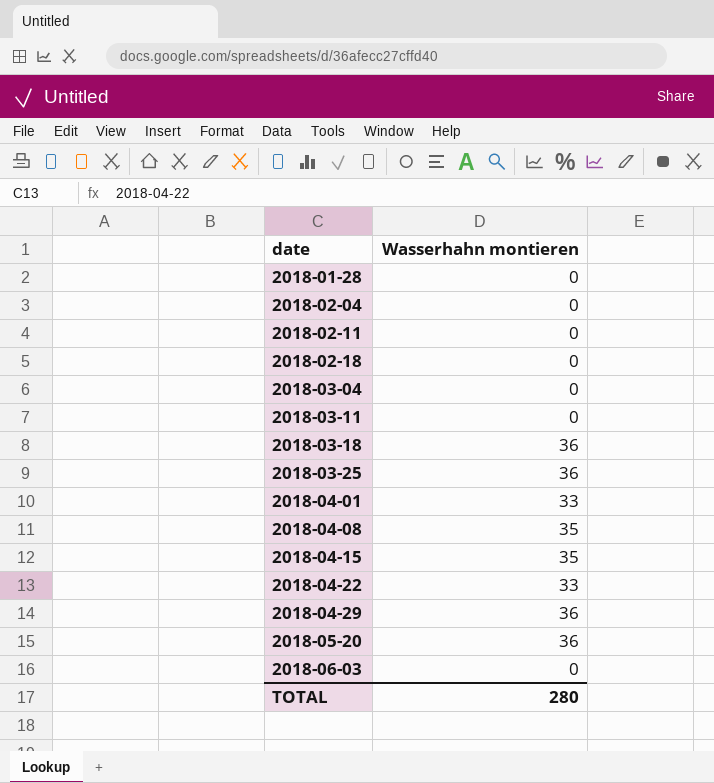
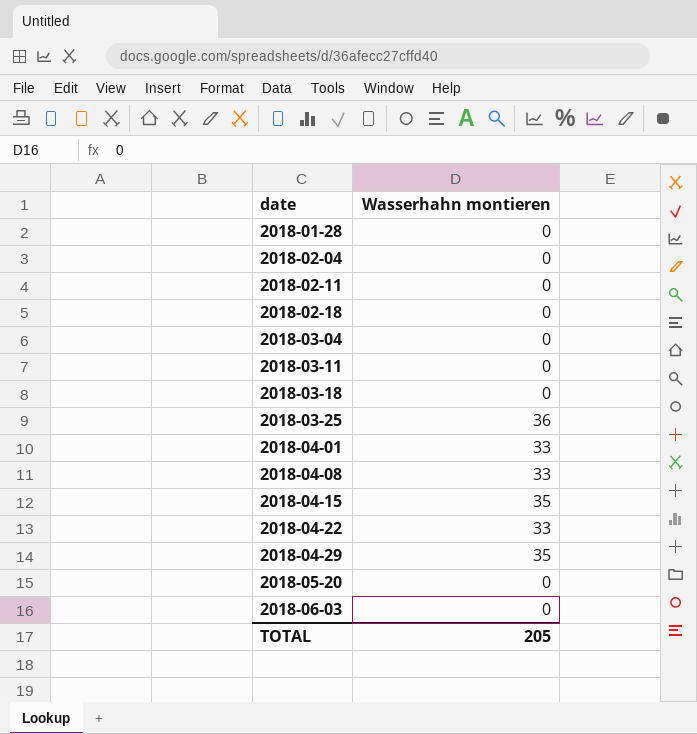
2018-03-18 | Wasserhahn montieren: 36 -> 0
2018-04-08 | Wasserhahn montieren: 35 -> 33
2018-04-29 | Wasserhahn montieren: 36 -> 35
2018-05-20 | Wasserhahn montieren: 36 -> 0
TOTAL | Wasserhahn montieren: 280 -> 205

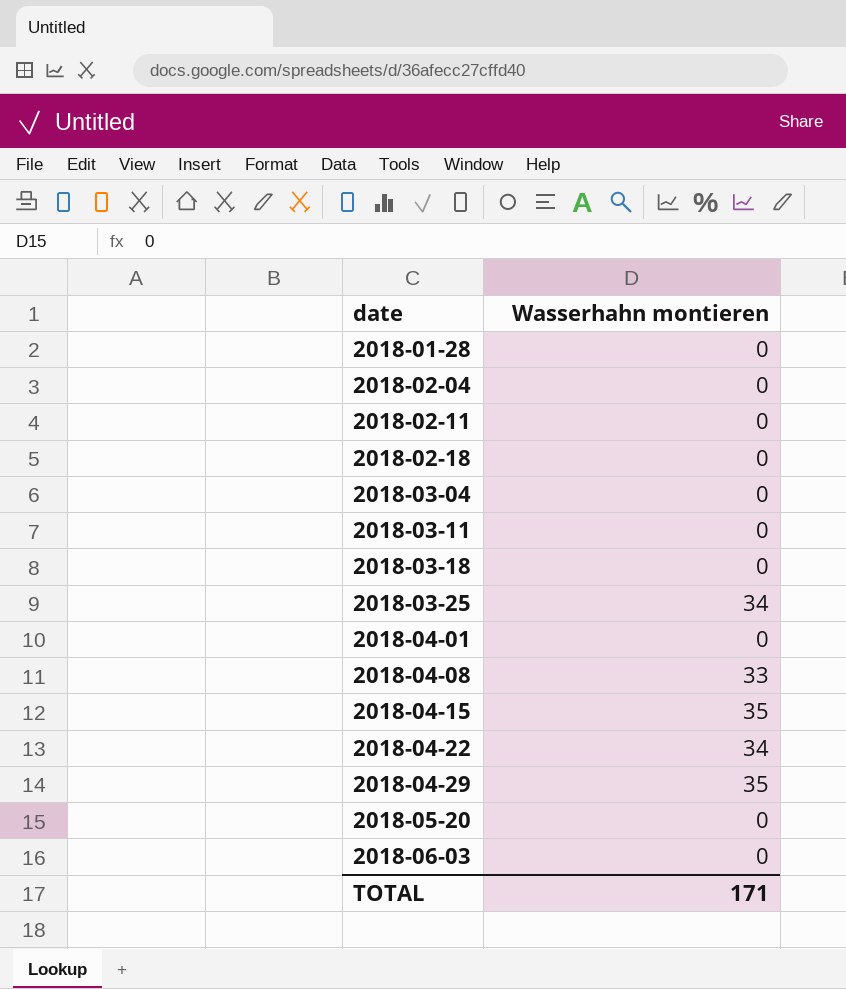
2018-03-25 | Wasserhahn montieren: 36 -> 34
2018-04-01 | Wasserhahn montieren: 33 -> 0
2018-04-22 | Wasserhahn montieren: 33 -> 34
TOTAL | Wasserhahn montieren: 205 -> 171

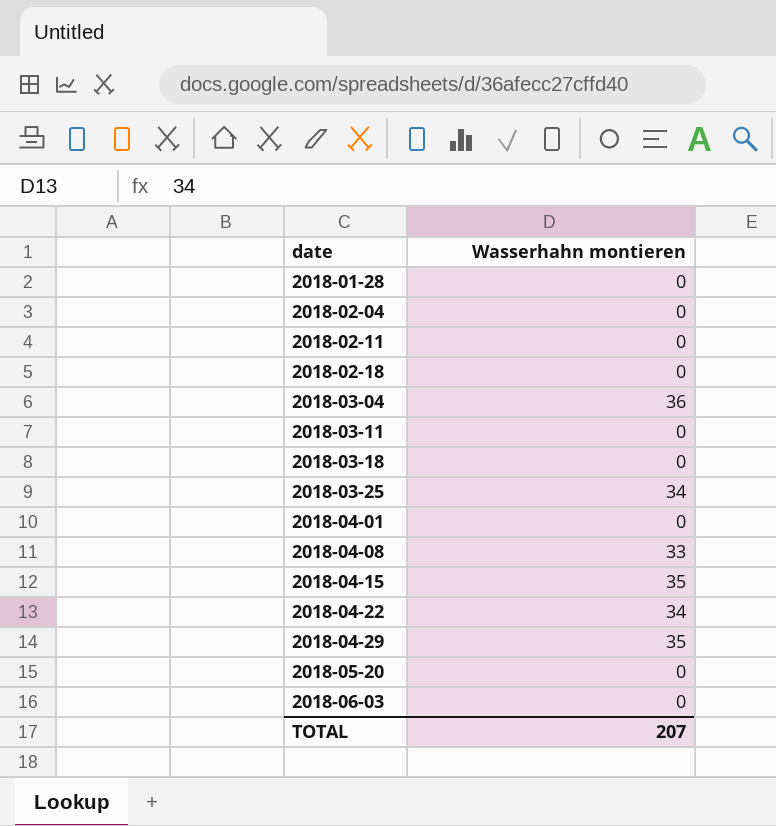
2018-03-04 | Wasserhahn montieren: 0 -> 36
TOTAL | Wasserhahn montieren: 171 -> 207

